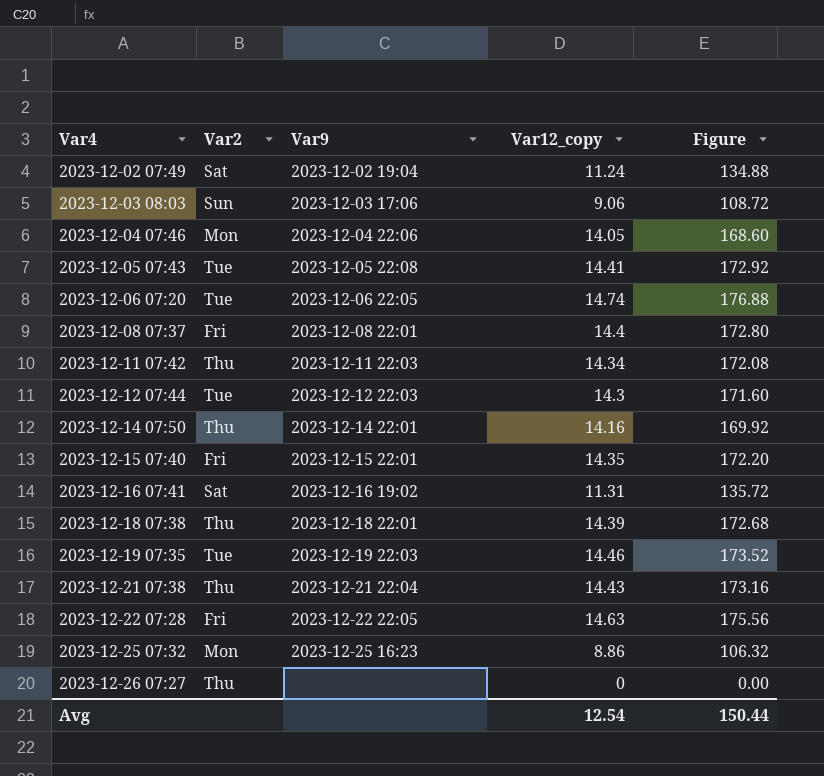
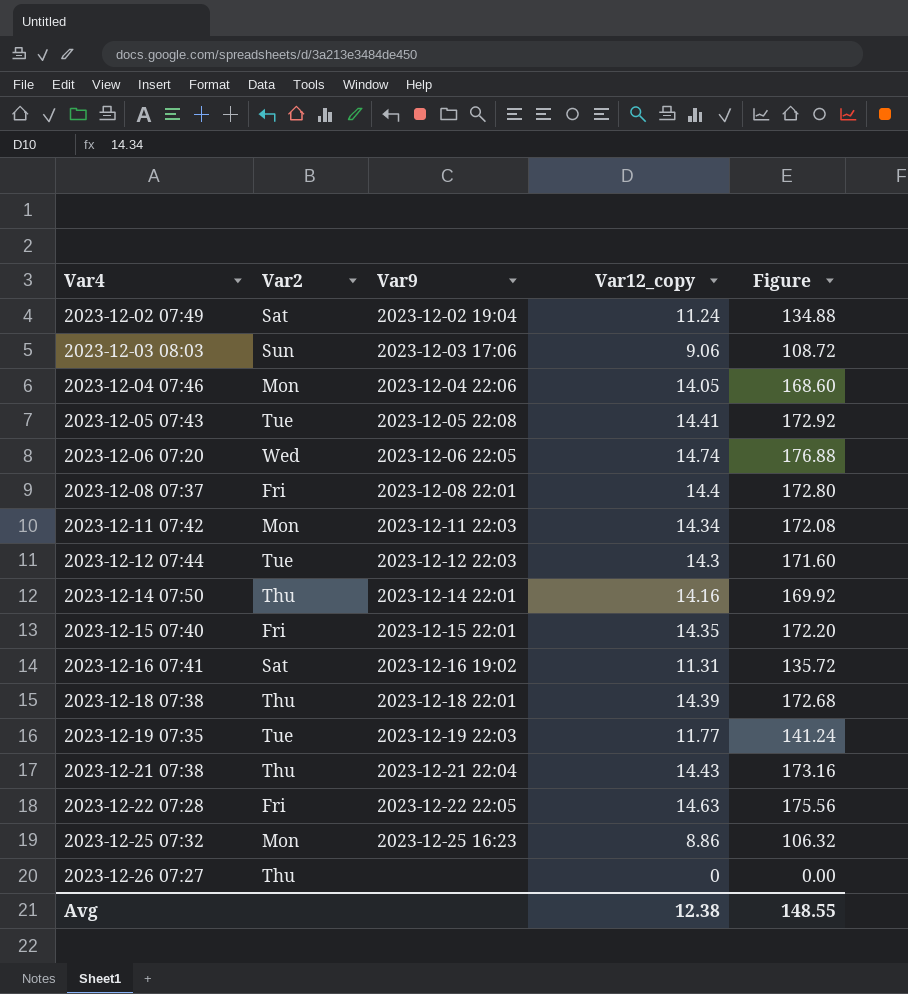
2023-12-06 07:20 | Var2: Tue -> Wed
2023-12-11 07:42 | Var2: Thu -> Mon
2023-12-19 07:35 | Var12_copy: 14.46 -> 11.77
2023-12-19 07:35 | Figure: 173.52 -> 141.24
Avg | Var12_copy: 12.54 -> 12.38
Avg | Figure: 150.44 -> 148.55

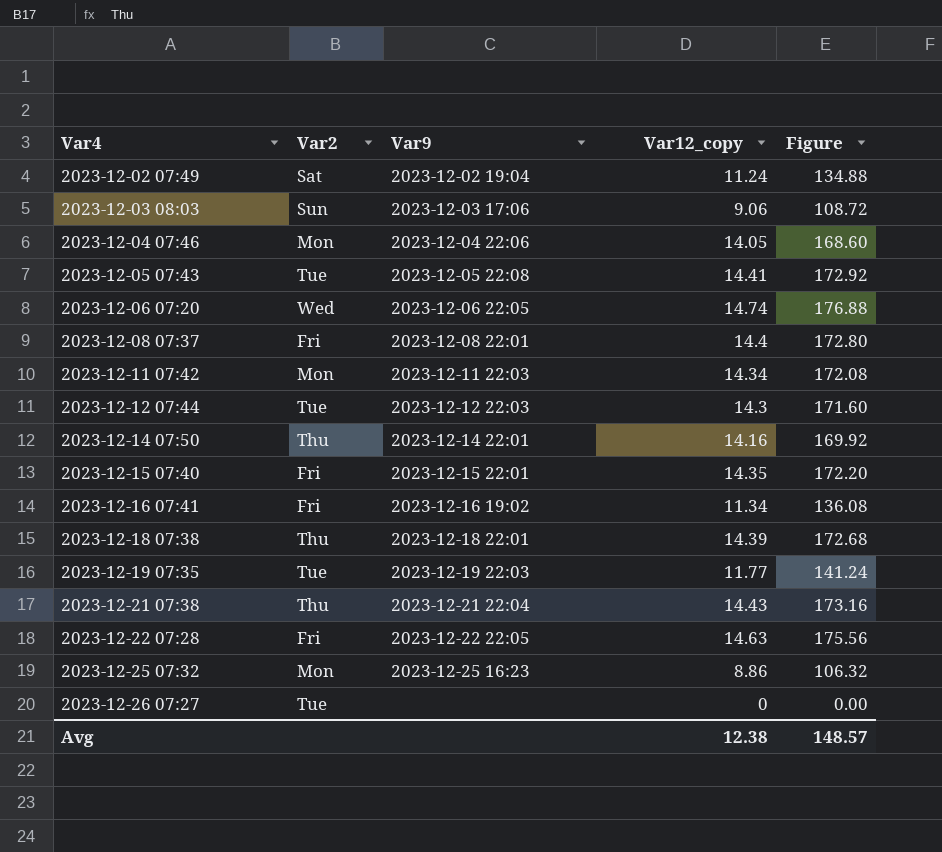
2023-12-16 07:41 | Var2: Sat -> Fri
2023-12-16 07:41 | Var12_copy: 11.31 -> 11.34
2023-12-16 07:41 | Figure: 135.72 -> 136.08
2023-12-26 07:27 | Var2: Thu -> Tue
Avg | Figure: 148.55 -> 148.57

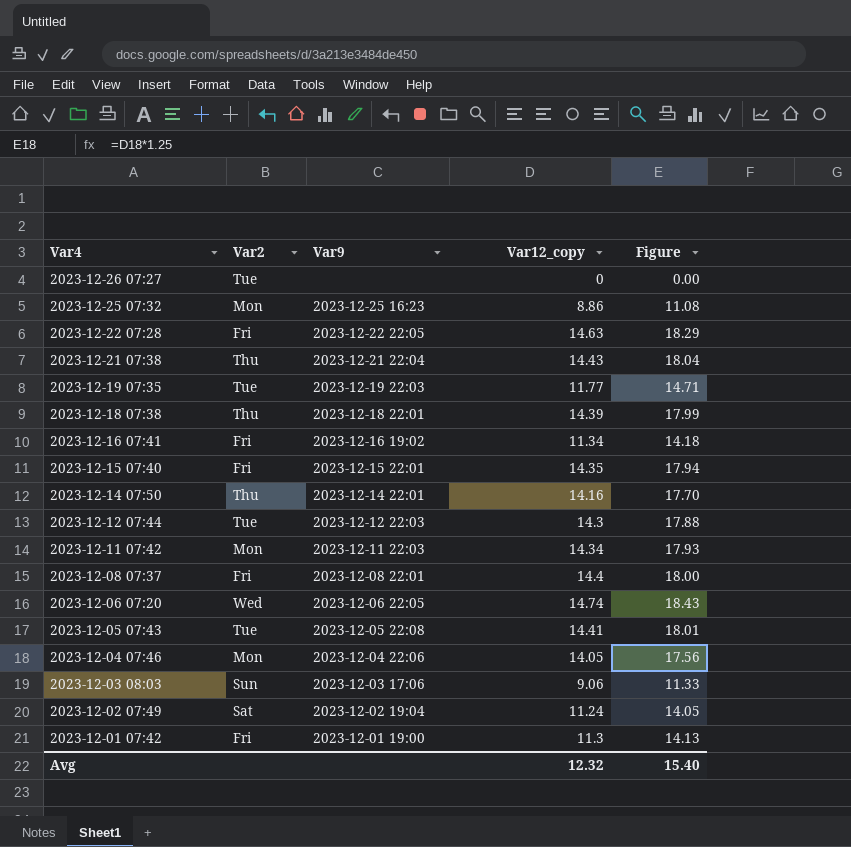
row order: Var4 ascending -> Var4 descending
column Figure | formula: [Var12_copy] * 12 -> [Var12_copy] * 1.25
row 2023-12-01 07:42: none -> Fri | 2023-12-01 19:00 | 11.3 | 14.13
Avg | Var12_copy: 12.38 -> 12.32
Avg | Figure: 148.57 -> 15.40

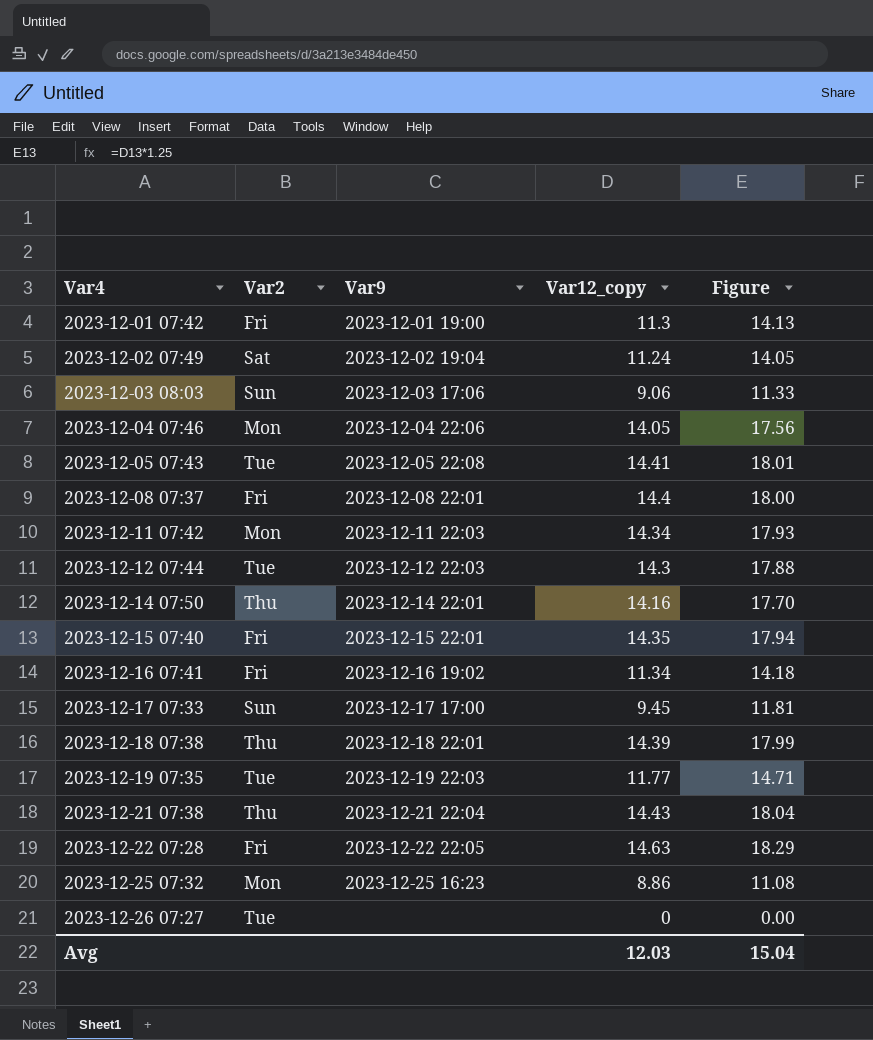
row order: Var4 descending -> Var4 ascending
row 2023-12-06 07:20: Wed | 2023-12-06 22:05 | 14.74 | 18.43 -> none
row 2023-12-17 07:33: none -> Sun | 2023-12-17 17:00 | 9.45 | 11.81
Avg | Var12_copy: 12.32 -> 12.03
Avg | Figure: 15.40 -> 15.04

